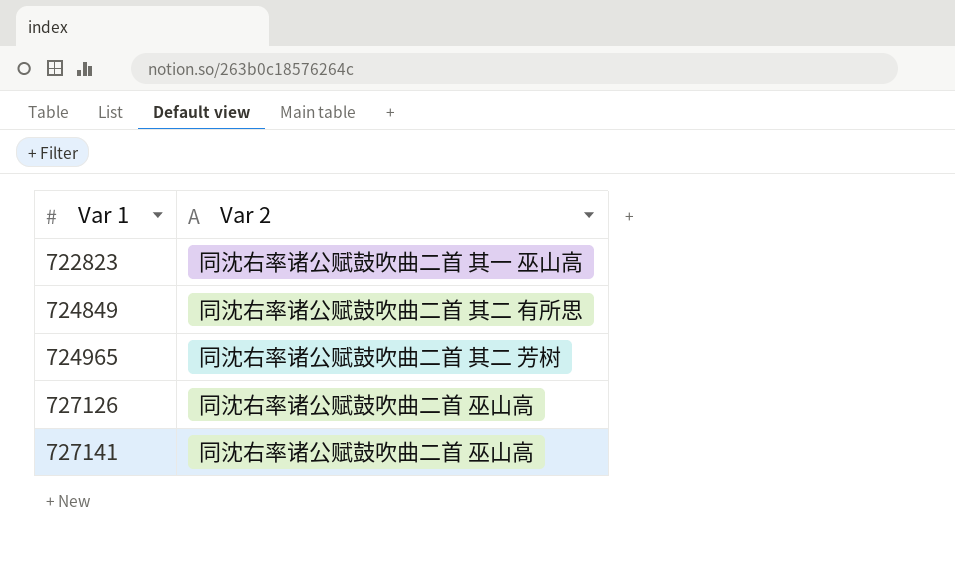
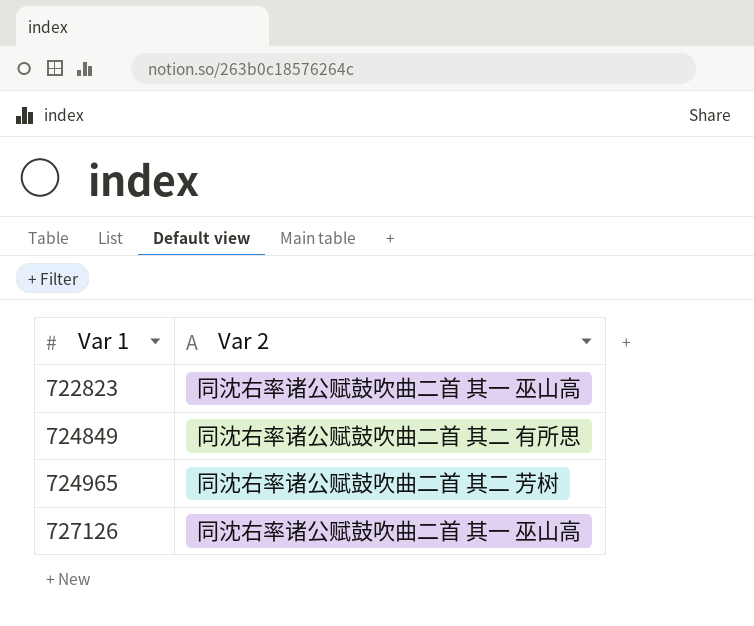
row 727141: 同沈右率诸公赋鼓吹曲二首 巫山高 -> none
727126 | Var 2: 同沈右率诸公赋鼓吹曲二首 巫山高 -> 同沈右率诸公赋鼓吹曲二首 其一 巫山高

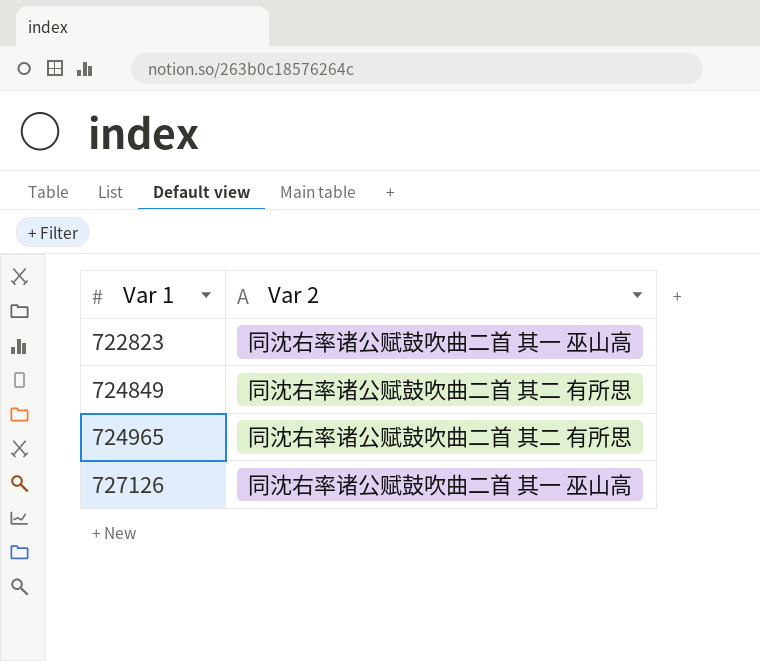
724965 | Var 2: 同沈右率诸公赋鼓吹曲二首 其二 芳树 -> 同沈右率诸公赋鼓吹曲二首 其二 有所思

